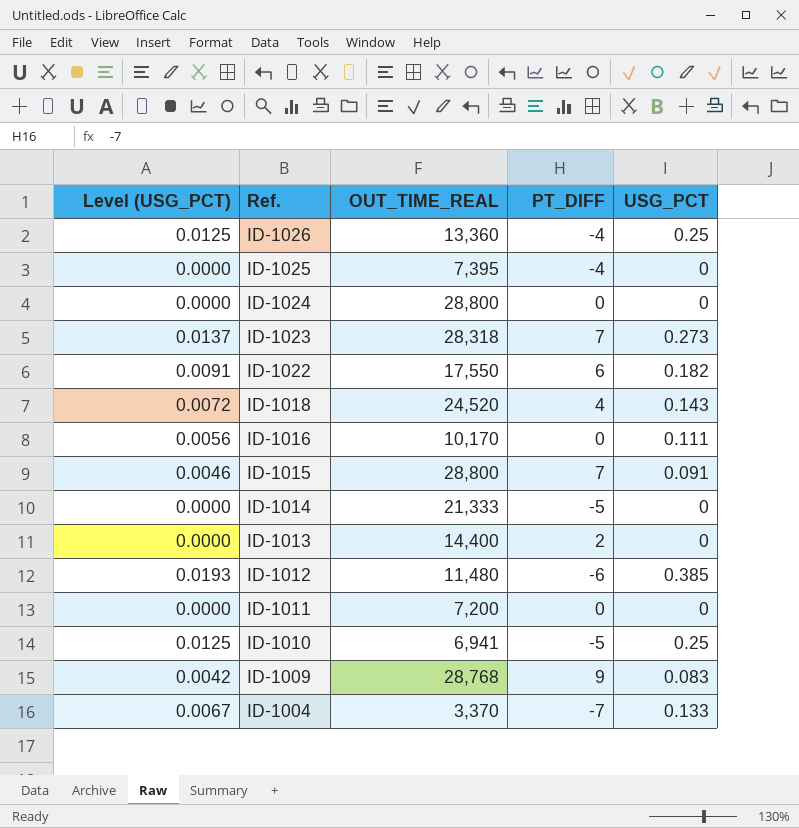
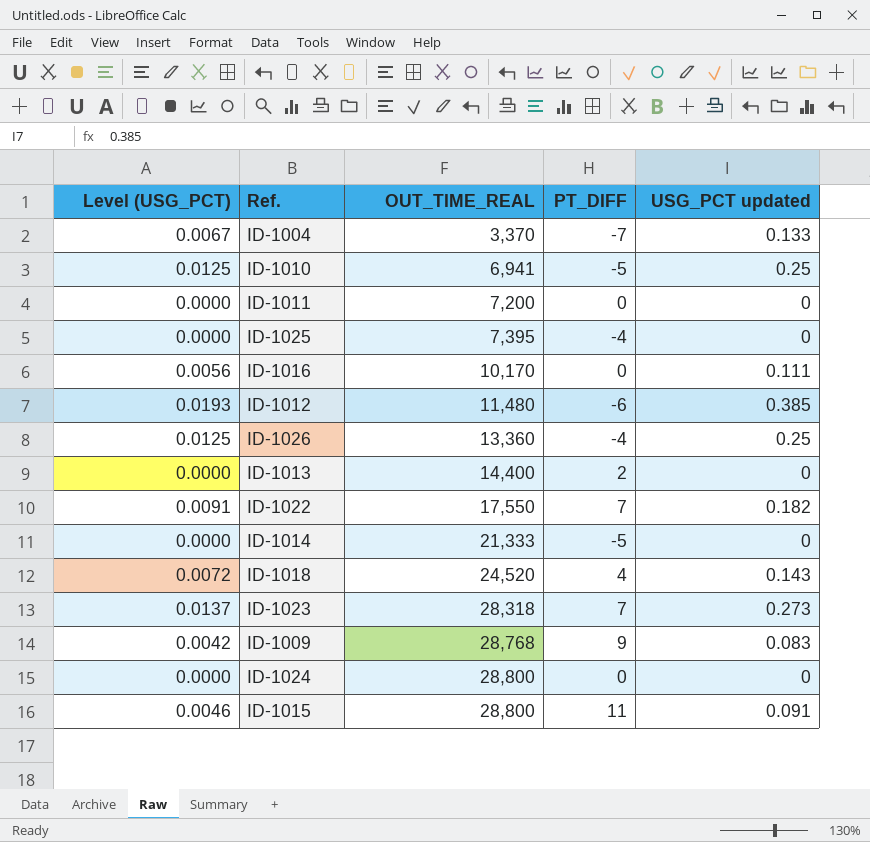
row order: Ref. descending -> OUT_TIME_REAL ascending
column name: USG_PCT -> USG_PCT updated
ID-1022 | PT_DIFF: 6 -> 7
ID-1015 | PT_DIFF: 7 -> 11

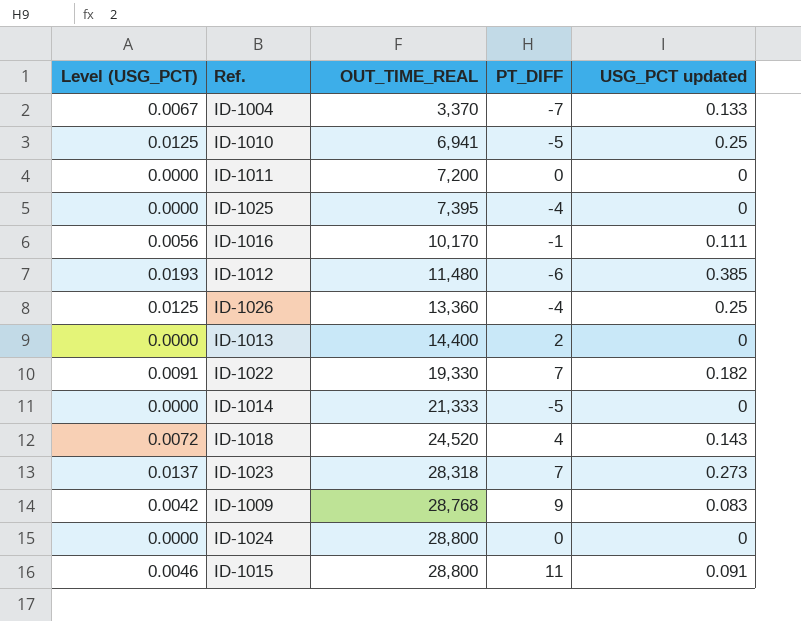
ID-1016 | PT_DIFF: 0 -> -1
ID-1022 | OUT_TIME_REAL: 17,550 -> 19,330

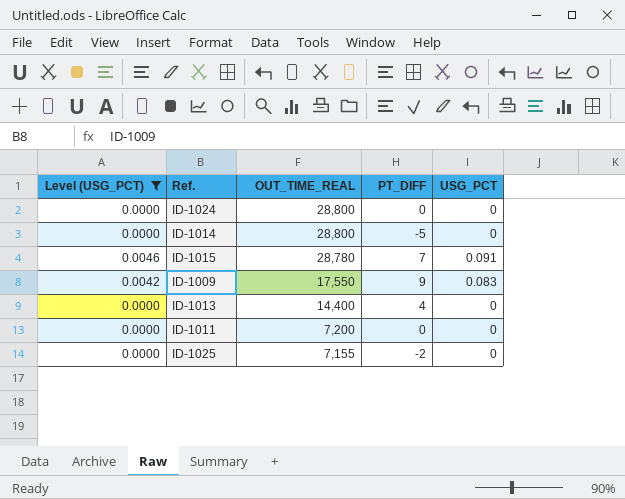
filter: none -> Level (USG_PCT) <= 0.0046
row order: OUT_TIME_REAL ascending -> OUT_TIME_REAL descending
column name: USG_PCT updated -> USG_PCT
ID-1014 | OUT_TIME_REAL: 21,333 -> 28,800
ID-1015 | OUT_TIME_REAL: 28,800 -> 28,780
ID-1015 | PT_DIFF: 11 -> 7
ID-1009 | OUT_TIME_REAL: 28,768 -> 17,550
ID-1013 | PT_DIFF: 2 -> 4
ID-1025 | OUT_TIME_REAL: 7,395 -> 7,155
ID-1025 | PT_DIFF: -4 -> -2

